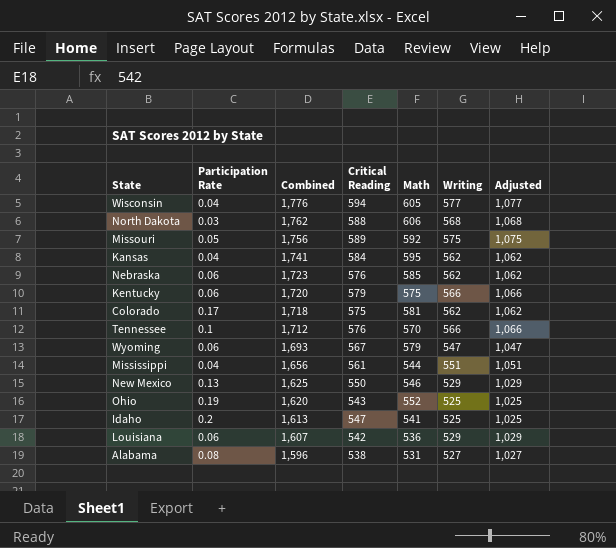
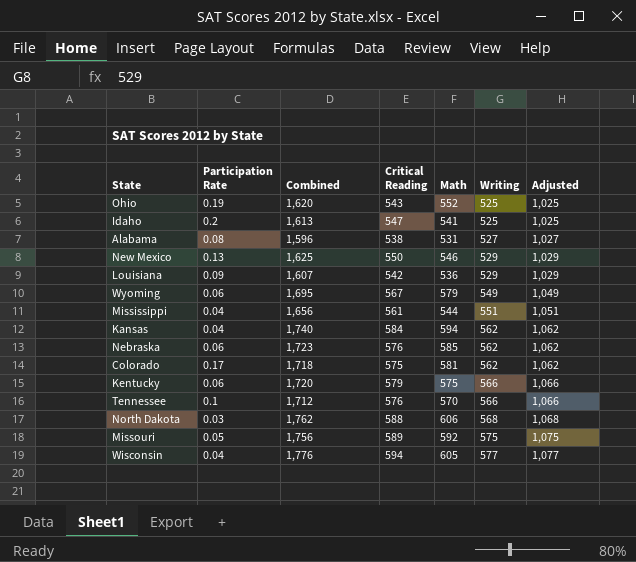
row order: Combined descending -> Writing ascending
Louisiana | Participation Rate: 0.06 -> 0.09
Wyoming | Combined: 1,693 -> 1,695
Wyoming | Writing: 547 -> 549
Wyoming | Adjusted: 1,047 -> 1,049
Kansas | Combined: 1,741 -> 1,740
Kansas | Math: 595 -> 594

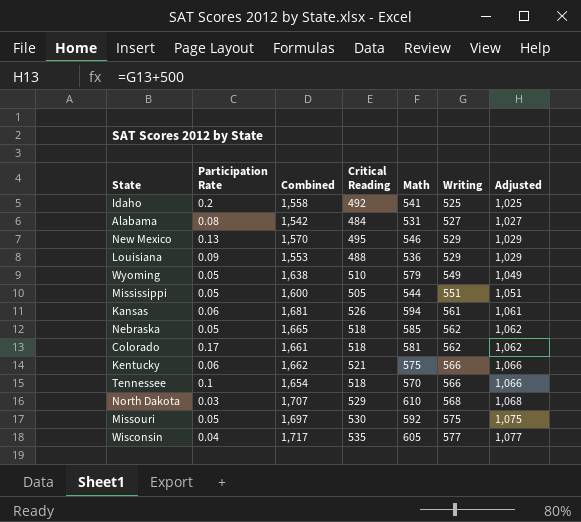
row Ohio: 0.19 | 1,620 | 543 | 552 | 525 | 1,025 -> none
Idaho | Combined: 1,613 -> 1,558
Idaho | Critical Reading: 547 -> 492
Alabama | Combined: 1,596 -> 1,542
Alabama | Critical Reading: 538 -> 484
New Mexico | Combined: 1,625 -> 1,570
New Mexico | Critical Reading: 550 -> 495
Louisiana | Combined: 1,607 -> 1,553
Louisiana | Critical Reading: 542 -> 488
Wyoming | Participation Rate: 0.06 -> 0.05
Wyoming | Combined: 1,695 -> 1,638
Wyoming | Critical Reading: 567 -> 510
Mississippi | Participation Rate: 0.04 -> 0.05
Mississippi | Combined: 1,656 -> 1,600
Mississippi | Critical Reading: 561 -> 505
Kansas | Participation Rate: 0.04 -> 0.06
Kansas | Combined: 1,740 -> 1,681
Kansas | Critical Reading: 584 -> 526
Kansas | Writing: 562 -> 561
Kansas | Adjusted: 1,062 -> 1,061
Nebraska | Participation Rate: 0.06 -> 0.05
Nebraska | Combined: 1,723 -> 1,665
Nebraska | Critical Reading: 576 -> 518
Colorado | Combined: 1,718 -> 1,661
Colorado | Critical Reading: 575 -> 518
Kentucky | Combined: 1,720 -> 1,662
Kentucky | Critical Reading: 579 -> 521
Tennessee | Combined: 1,712 -> 1,654
Tennessee | Critical Reading: 576 -> 518
North Dakota | Combined: 1,762 -> 1,707
North Dakota | Critical Reading: 588 -> 529
North Dakota | Math: 606 -> 610
Missouri | Combined: 1,756 -> 1,697
Missouri | Critical Reading: 589 -> 530
Wisconsin | Combined: 1,776 -> 1,717
Wisconsin | Critical Reading: 594 -> 535

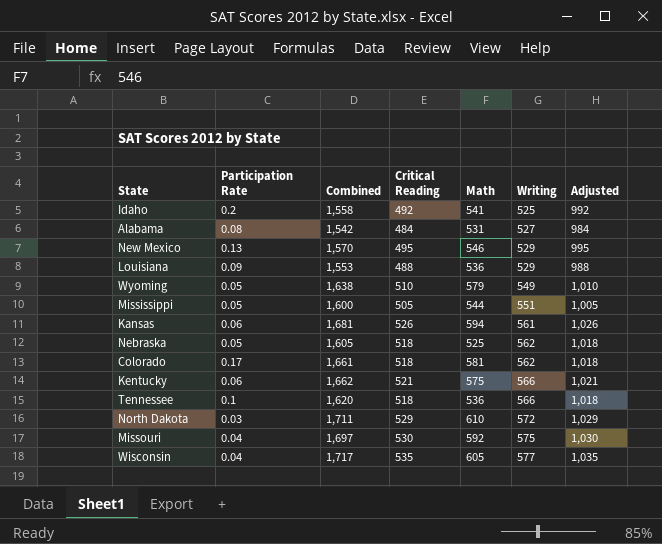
column Adjusted | formula: [Writing] + 500 -> [Critical Reading] + 500
Nebraska | Combined: 1,665 -> 1,605
Nebraska | Math: 585 -> 525
Tennessee | Combined: 1,654 -> 1,620
Tennessee | Math: 570 -> 536
North Dakota | Combined: 1,707 -> 1,711
North Dakota | Writing: 568 -> 572
Missouri | Participation Rate: 0.05 -> 0.04

